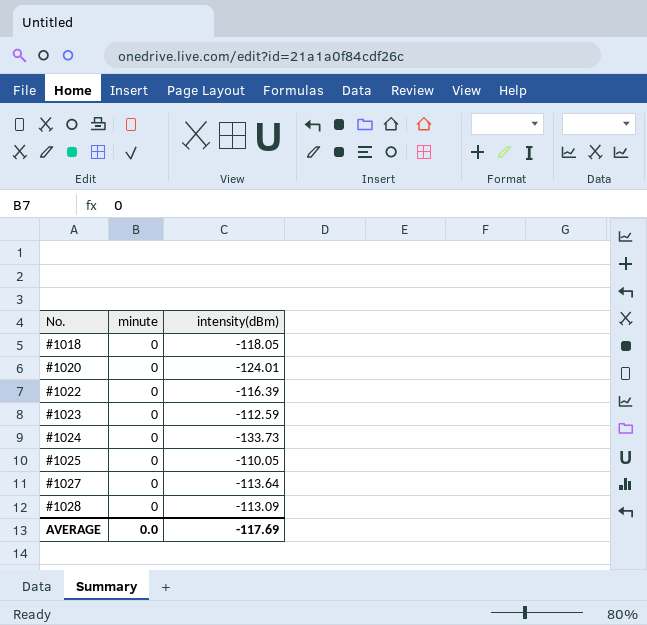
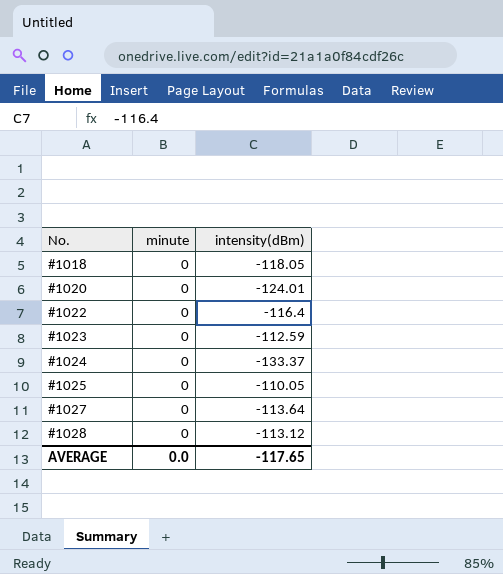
#1022 | intensity(dBm): -116.39 -> -116.4
#1024 | intensity(dBm): -133.73 -> -133.37
#1028 | intensity(dBm): -113.09 -> -113.12
AVERAGE | intensity(dBm): -117.69 -> -117.65

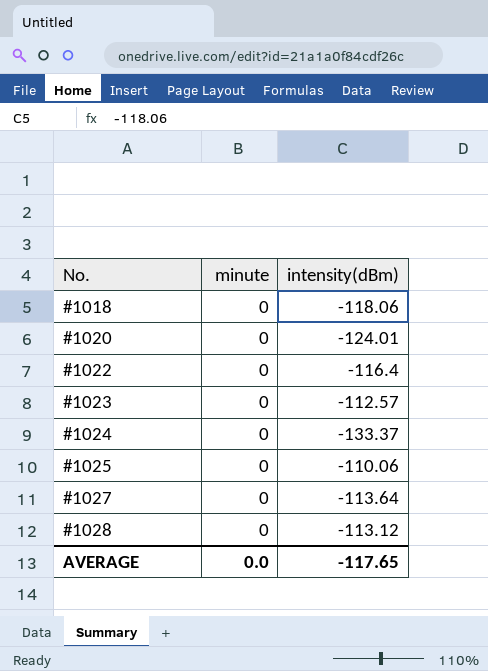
#1018 | intensity(dBm): -118.05 -> -118.06
#1023 | intensity(dBm): -112.59 -> -112.57
#1025 | intensity(dBm): -110.05 -> -110.06

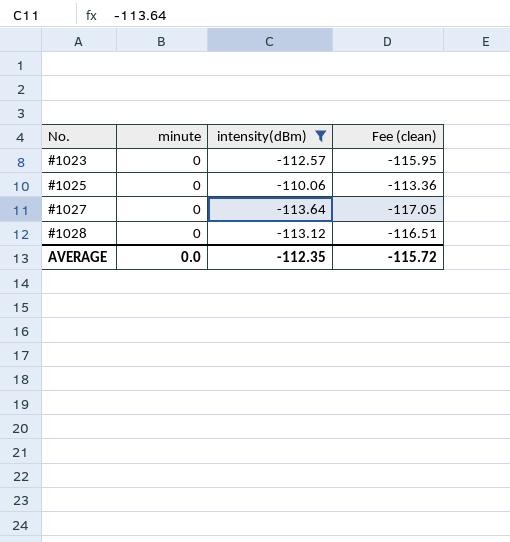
filter: none -> intensity(dBm) >= -113.64
column Fee (clean) | formula: none -> [intensity(dBm)] * 1.03
AVERAGE | intensity(dBm): -117.65 -> -112.35

